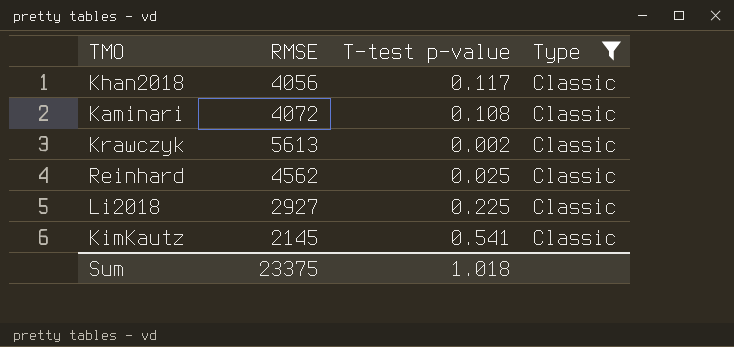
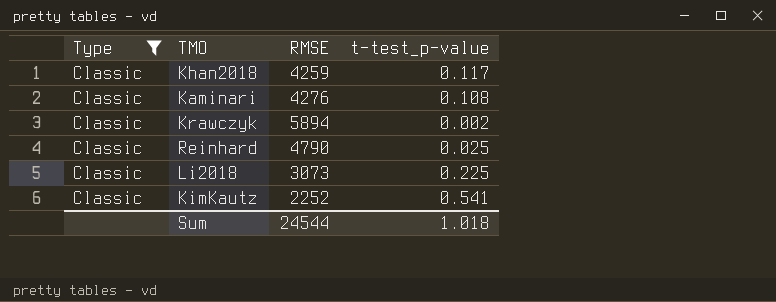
column Type | position: 4 -> 1
column name: T-test p-value -> t-test_p-value
Khan2018 | RMSE: 4056 -> 4259
Kaminari | RMSE: 4072 -> 4276
Krawczyk | RMSE: 5613 -> 5894
Reinhard | RMSE: 4562 -> 4790
Li2018 | RMSE: 2927 -> 3073
KimKautz | RMSE: 2145 -> 2252
Sum | RMSE: 23375 -> 24544

